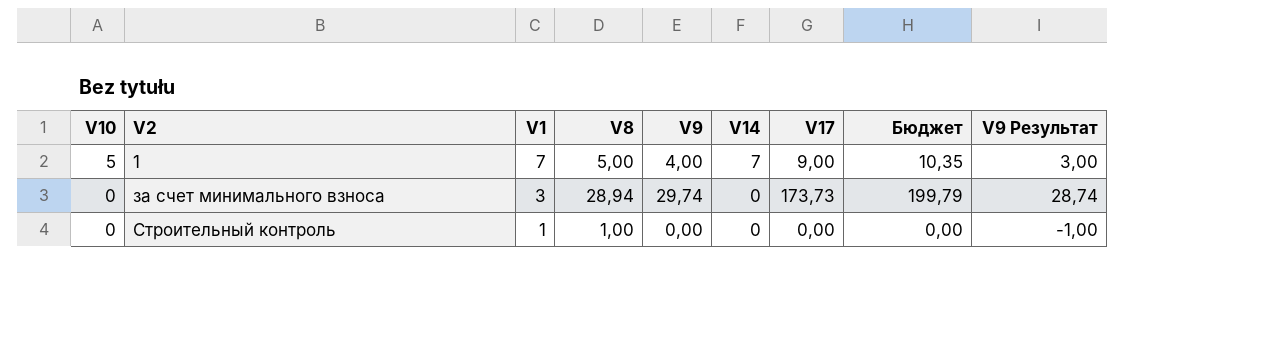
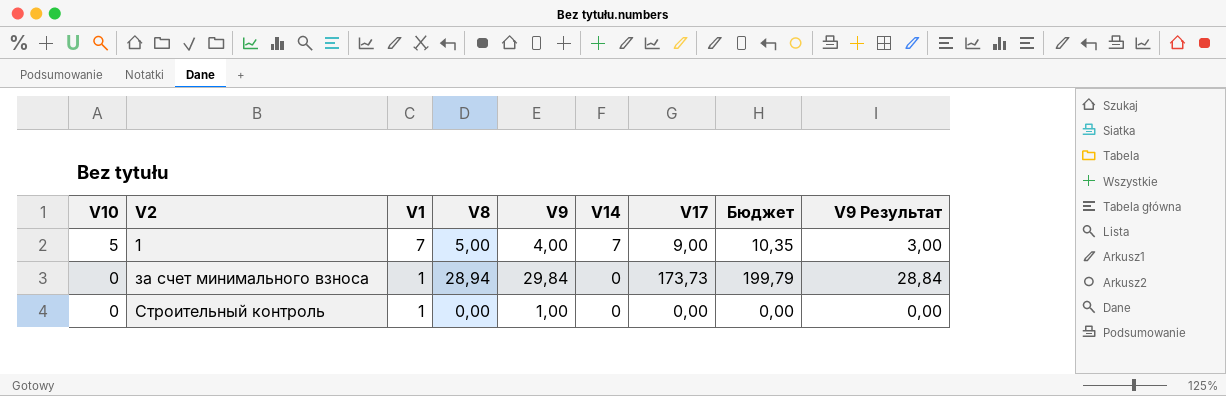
за счет минимального взноса | V1: 3 -> 1
за счет минимального взноса | V9: 29,74 -> 29,84
за счет минимального взноса | V9 Результат: 28,74 -> 28,84
Строительный контроль | V8: 1,00 -> 0,00
Строительный контроль | V9: 0,00 -> 1,00
Строительный контроль | V9 Результат: -1,00 -> 0,00

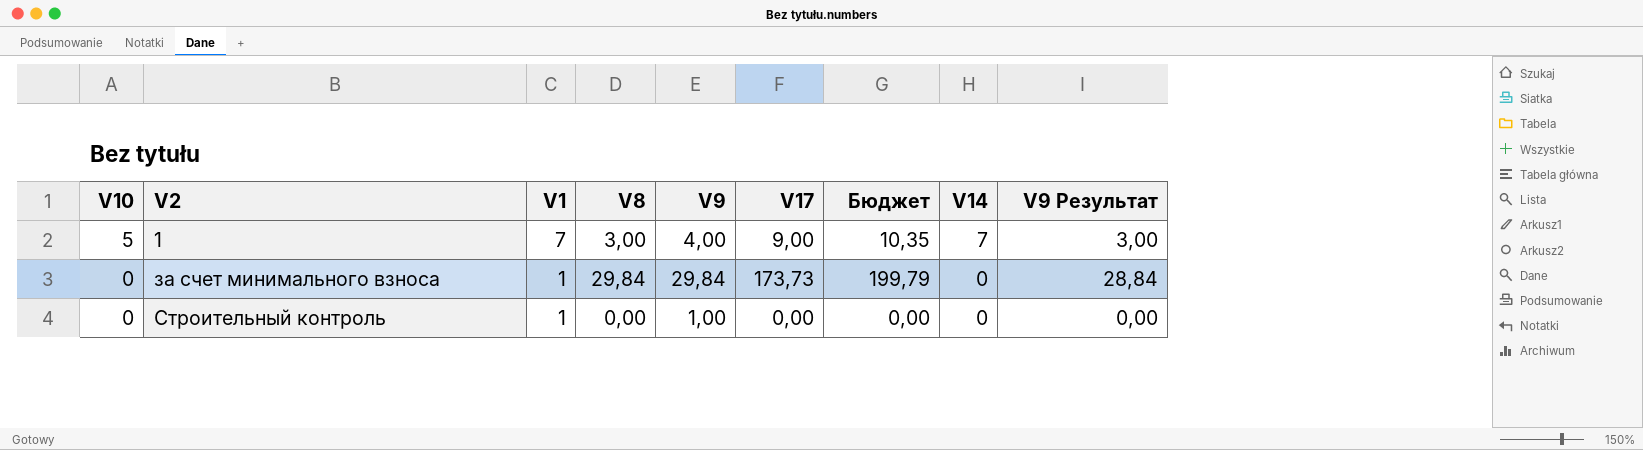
column V14 | position: 6 -> 8
1 | V8: 5,00 -> 3,00
за счет минимального взноса | V8: 28,94 -> 29,84

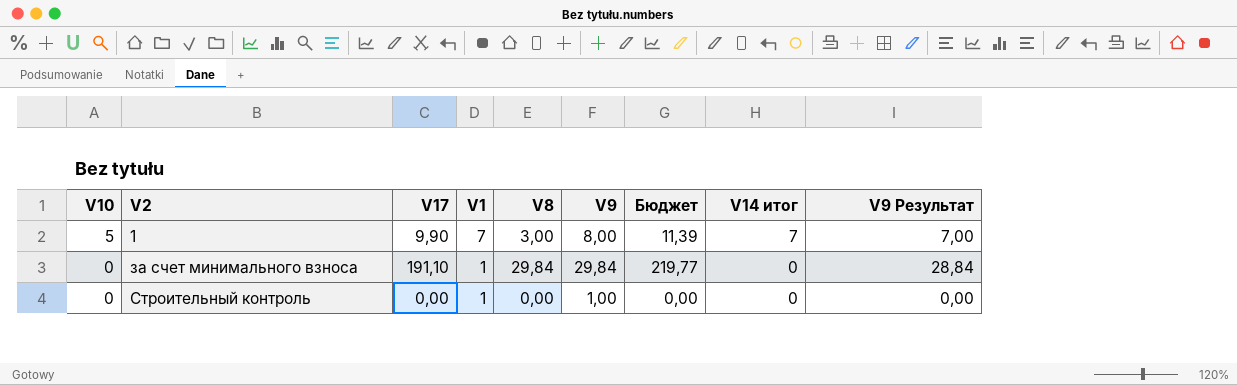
column V17 | position: 6 -> 3
column name: V14 -> V14 итог
1 | V17: 9,00 -> 9,90
1 | V9: 4,00 -> 8,00
1 | Бюджет: 10,35 -> 11,39
1 | V9 Результат: 3,00 -> 7,00
за счет минимального взноса | V17: 173,73 -> 191,10
за счет минимального взноса | Бюджет: 199,79 -> 219,77

